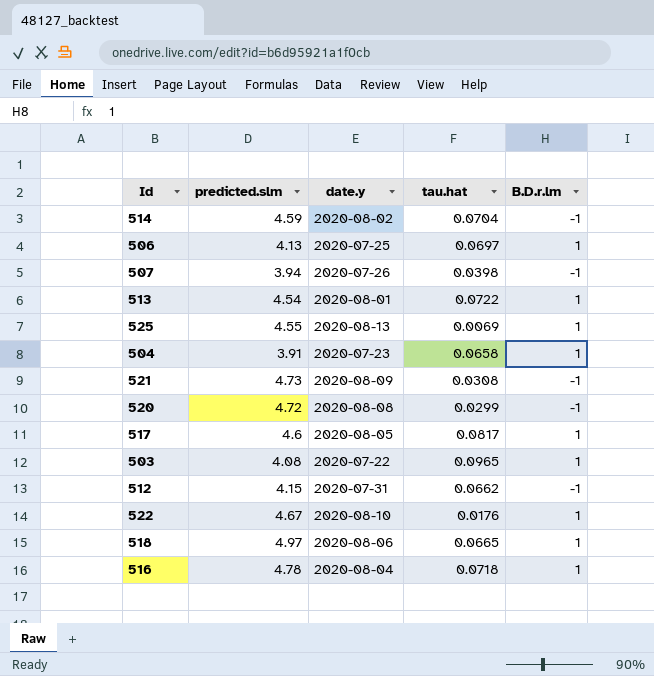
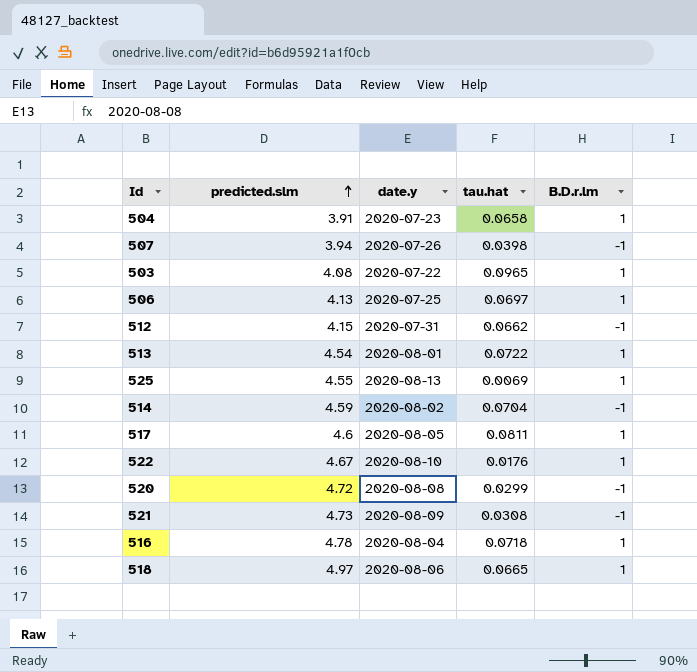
row order: none -> predicted.slm ascending
517 | tau.hat: 0.0817 -> 0.0811

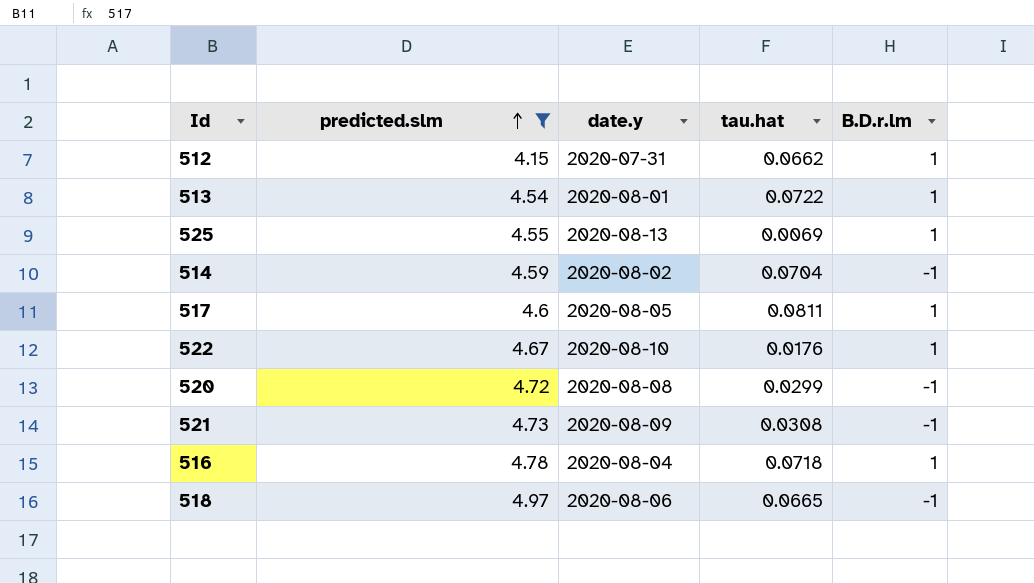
filter: none -> predicted.slm >= 4.15
512 | B.D.r.lm: -1 -> 1
518 | B.D.r.lm: 1 -> -1

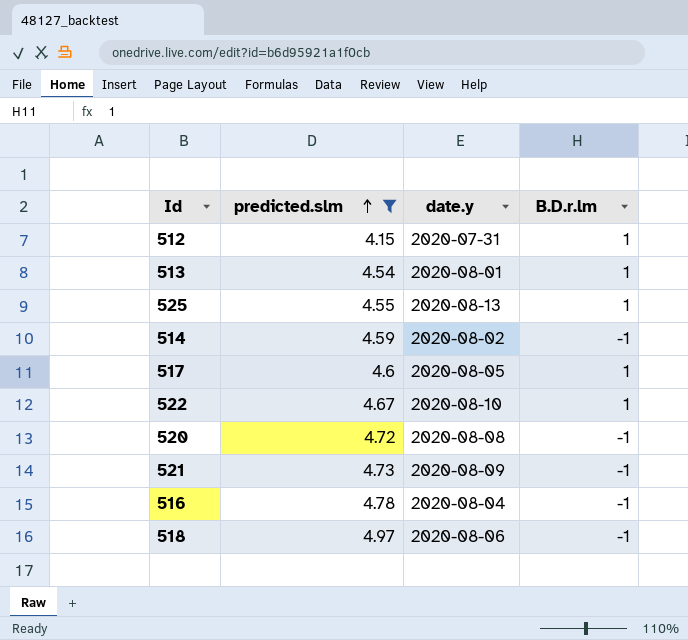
column tau.hat | position: 4 -> none
516 | B.D.r.lm: 1 -> -1

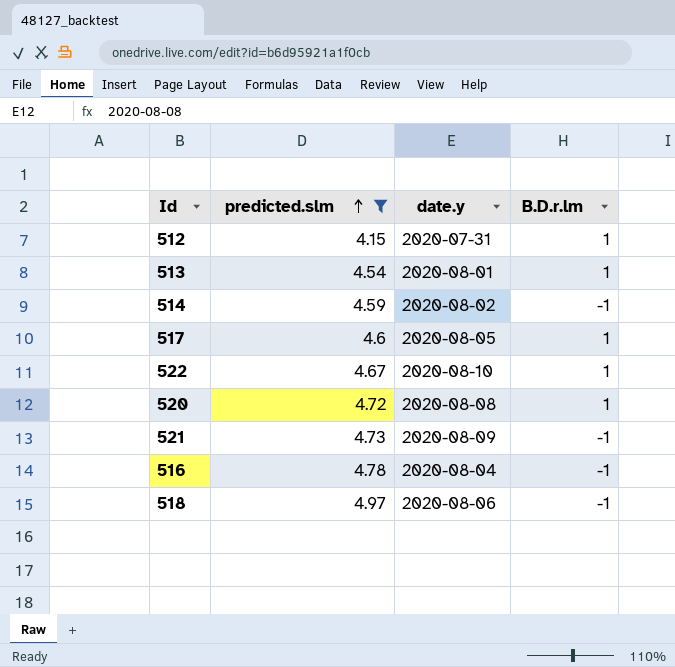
row 525: 4.55 | 2020-08-13 | 1 -> none
520 | B.D.r.lm: -1 -> 1

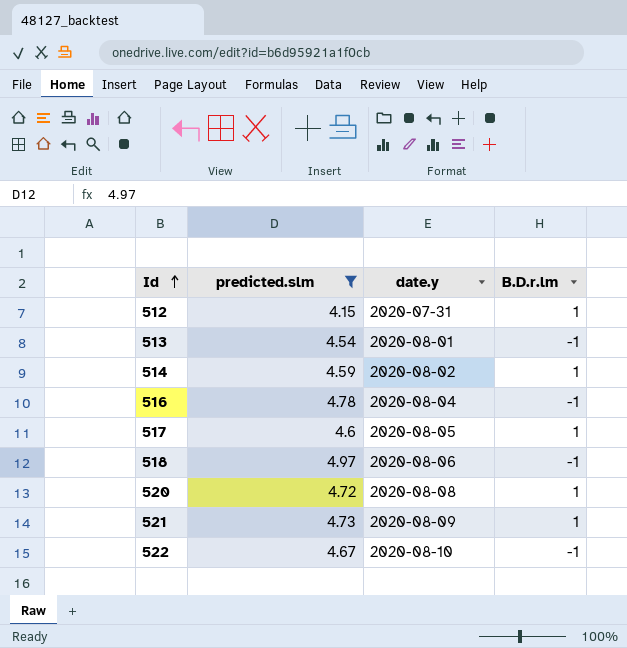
row order: predicted.slm ascending -> Id ascending
513 | B.D.r.lm: 1 -> -1
514 | B.D.r.lm: -1 -> 1
521 | B.D.r.lm: -1 -> 1
522 | B.D.r.lm: 1 -> -1

